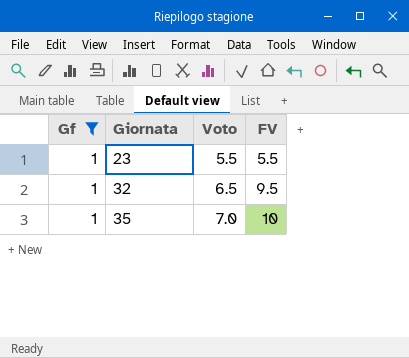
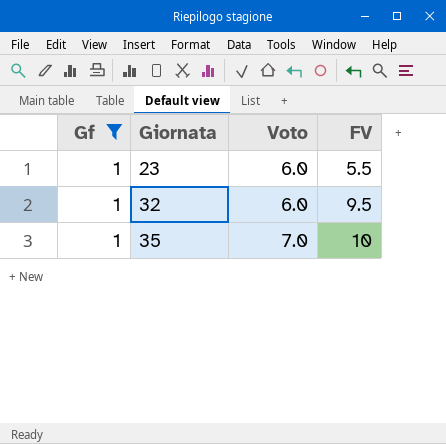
23 | Voto: 5.5 -> 6.0
32 | Voto: 6.5 -> 6.0

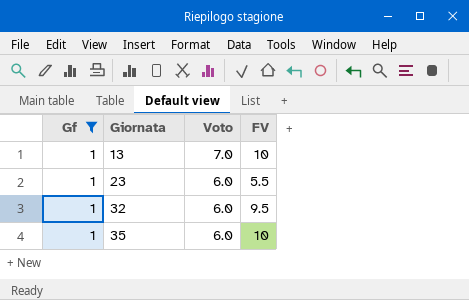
row 13: none -> 1 | 7.0 | 10
35 | Voto: 7.0 -> 6.0

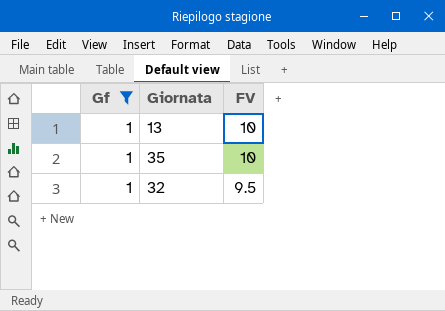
row order: Giornata ascending -> FV descending
column Voto | position: 3 -> none
row 23: 1 | 6.0 | 5.5 -> none

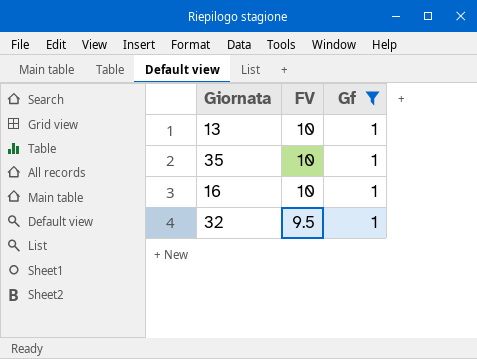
column Gf | position: 1 -> 3
row 16: none -> 10 | 1

